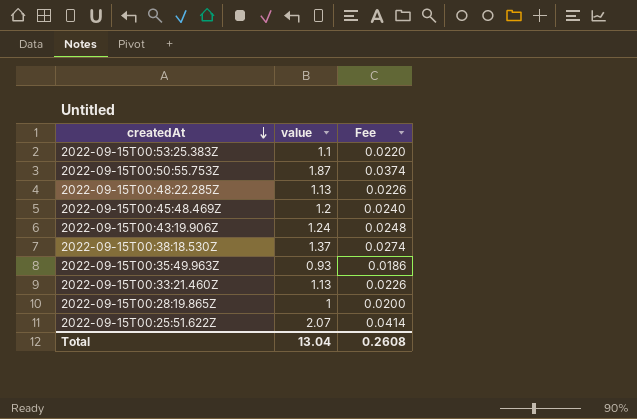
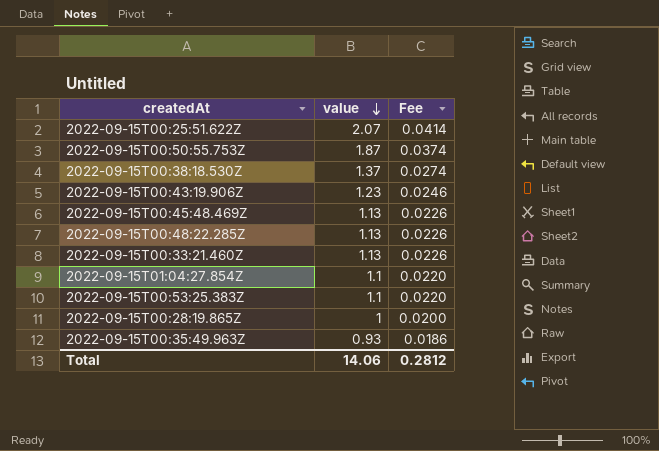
row order: createdAt descending -> value descending
2022-09-15T00:43:19.906Z | value: 1.24 -> 1.23
2022-09-15T00:43:19.906Z | Fee: 0.0248 -> 0.0246
2022-09-15T00:45:48.469Z | value: 1.2 -> 1.13
2022-09-15T00:45:48.469Z | Fee: 0.0240 -> 0.0226
row 2022-09-15T01:04:27.854Z: none -> 1.1 | 0.0220
Total | value: 13.04 -> 14.06
Total | Fee: 0.2608 -> 0.2812

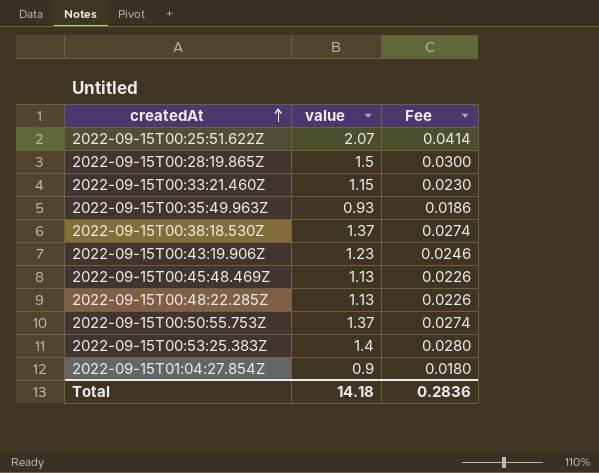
row order: value descending -> createdAt ascending
2022-09-15T00:28:19.865Z | value: 1 -> 1.5
2022-09-15T00:28:19.865Z | Fee: 0.0200 -> 0.0300
2022-09-15T00:33:21.460Z | value: 1.13 -> 1.15
2022-09-15T00:33:21.460Z | Fee: 0.0226 -> 0.0230
2022-09-15T00:50:55.753Z | value: 1.87 -> 1.37
2022-09-15T00:50:55.753Z | Fee: 0.0374 -> 0.0274
2022-09-15T00:53:25.383Z | value: 1.1 -> 1.4
2022-09-15T00:53:25.383Z | Fee: 0.0220 -> 0.0280
2022-09-15T01:04:27.854Z | value: 1.1 -> 0.9
2022-09-15T01:04:27.854Z | Fee: 0.0220 -> 0.0180
Total | value: 14.06 -> 14.18
Total | Fee: 0.2812 -> 0.2836

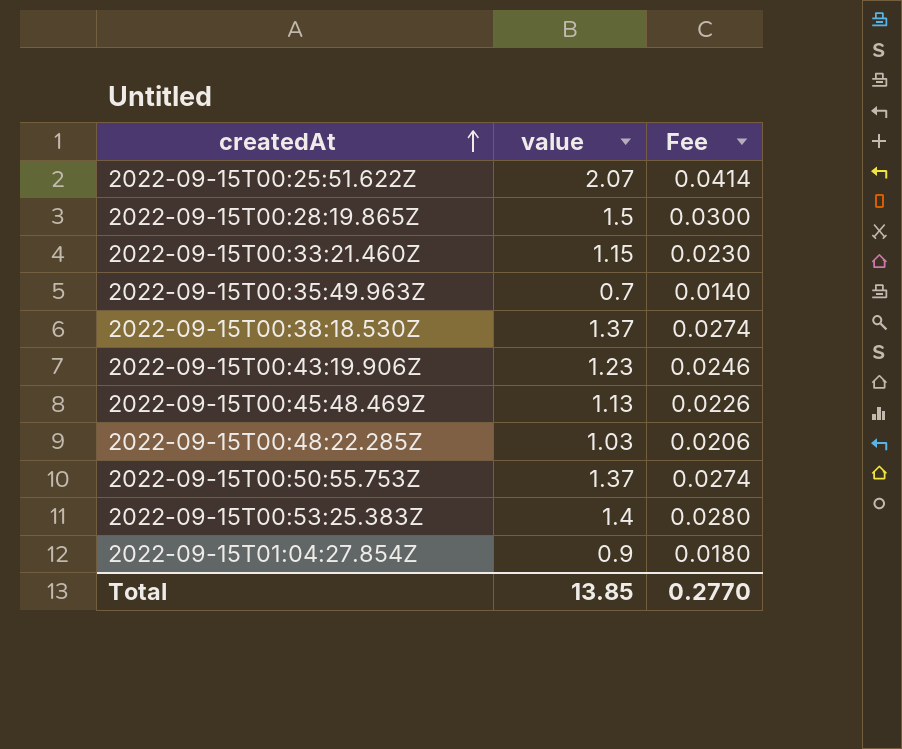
2022-09-15T00:35:49.963Z | value: 0.93 -> 0.7
2022-09-15T00:35:49.963Z | Fee: 0.0186 -> 0.0140
2022-09-15T00:48:22.285Z | value: 1.13 -> 1.03
2022-09-15T00:48:22.285Z | Fee: 0.0226 -> 0.0206
Total | value: 14.18 -> 13.85
Total | Fee: 0.2836 -> 0.2770

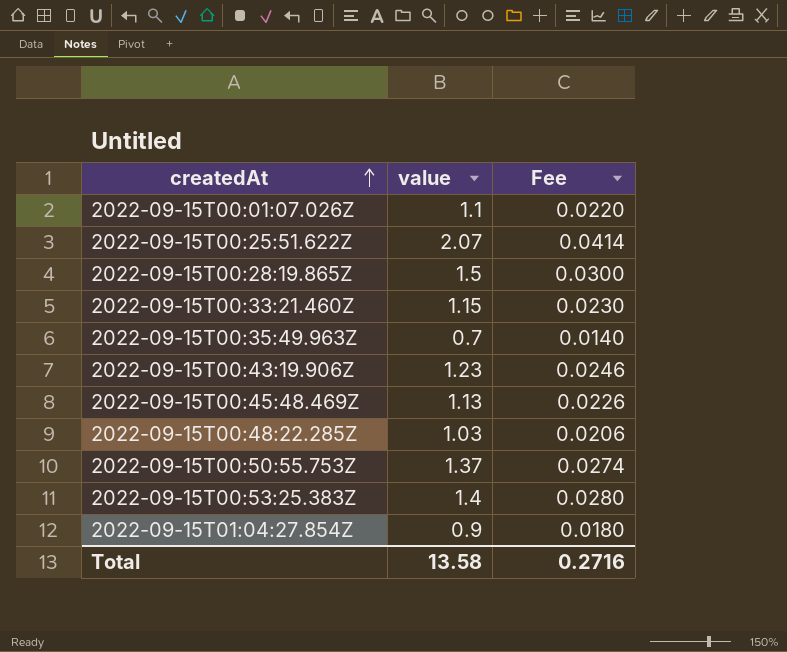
row 2022-09-15T00:38:18.530Z: 1.37 | 0.0274 -> none
row 2022-09-15T00:01:07.026Z: none -> 1.1 | 0.0220
Total | value: 13.85 -> 13.58
Total | Fee: 0.2770 -> 0.2716

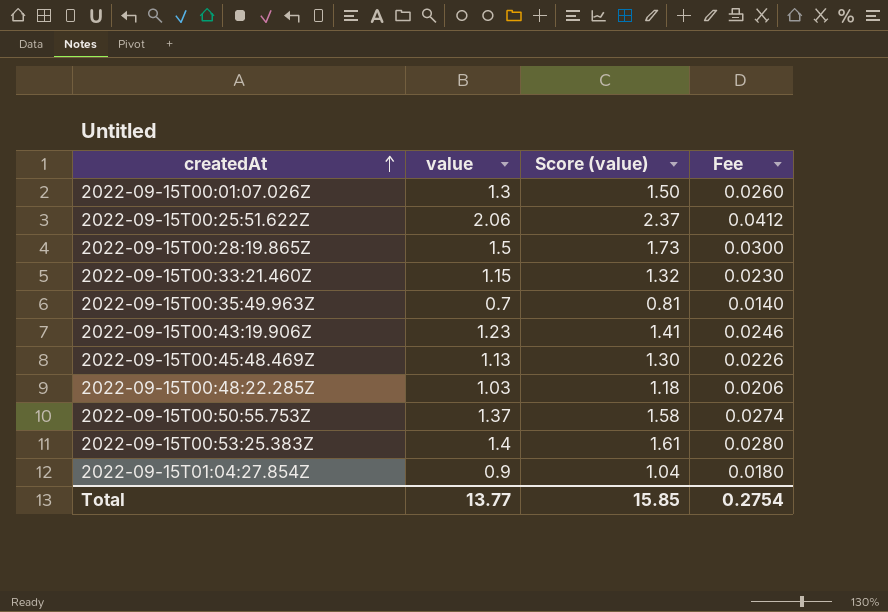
column Score (value) | formula: none -> [value] * 1.15
2022-09-15T00:01:07.026Z | value: 1.1 -> 1.3
2022-09-15T00:01:07.026Z | Fee: 0.0220 -> 0.0260
2022-09-15T00:25:51.622Z | value: 2.07 -> 2.06
2022-09-15T00:25:51.622Z | Fee: 0.0414 -> 0.0412
Total | value: 13.58 -> 13.77
Total | Fee: 0.2716 -> 0.2754

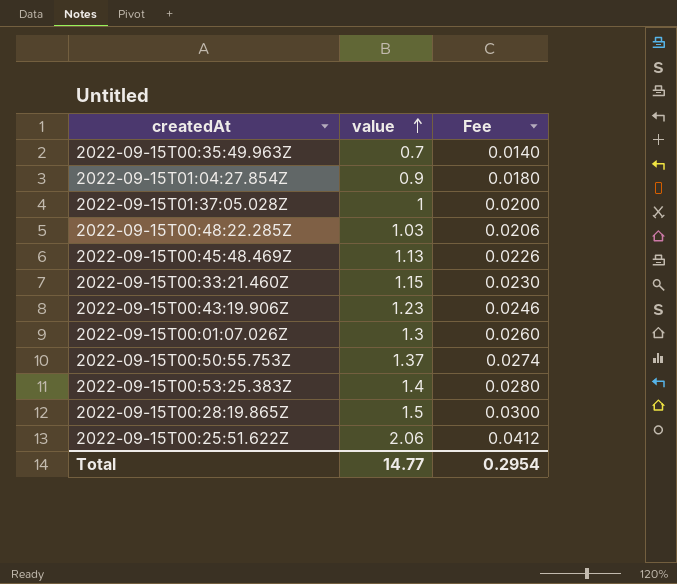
row order: createdAt ascending -> value ascending
column Score (value) | formula: [value] * 1.15 -> none
row 2022-09-15T01:37:05.028Z: none -> 1 | 0.0200
Total | value: 13.77 -> 14.77
Total | Fee: 0.2754 -> 0.2954

